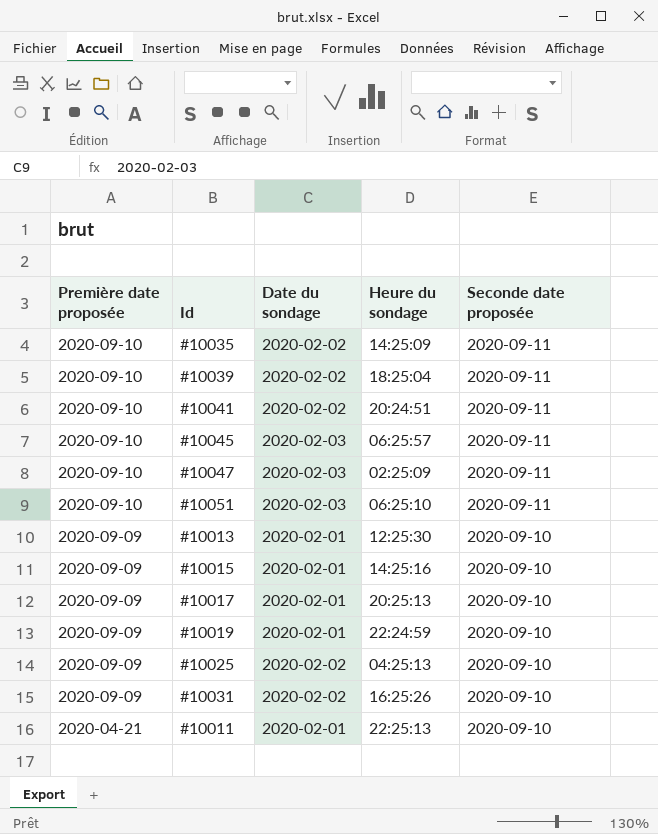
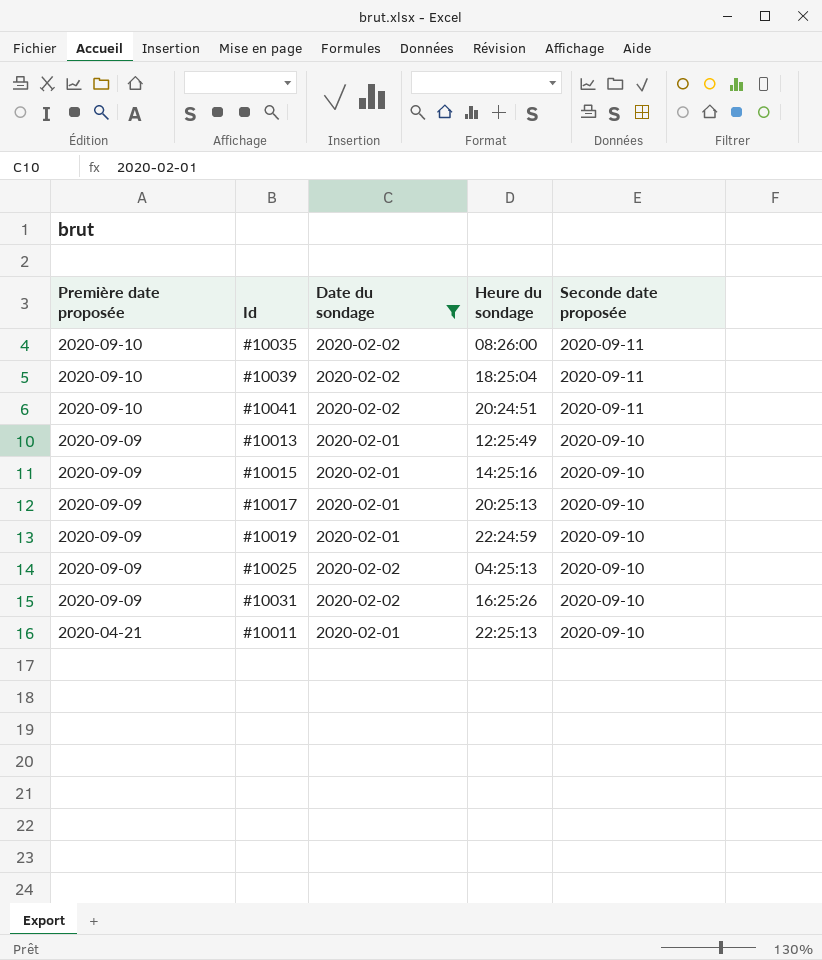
filter: none -> Date du sondage != 2020-02-03
#10035 | Heure du sondage: 14:25:09 -> 08:26:00
#10013 | Heure du sondage: 12:25:30 -> 12:25:49

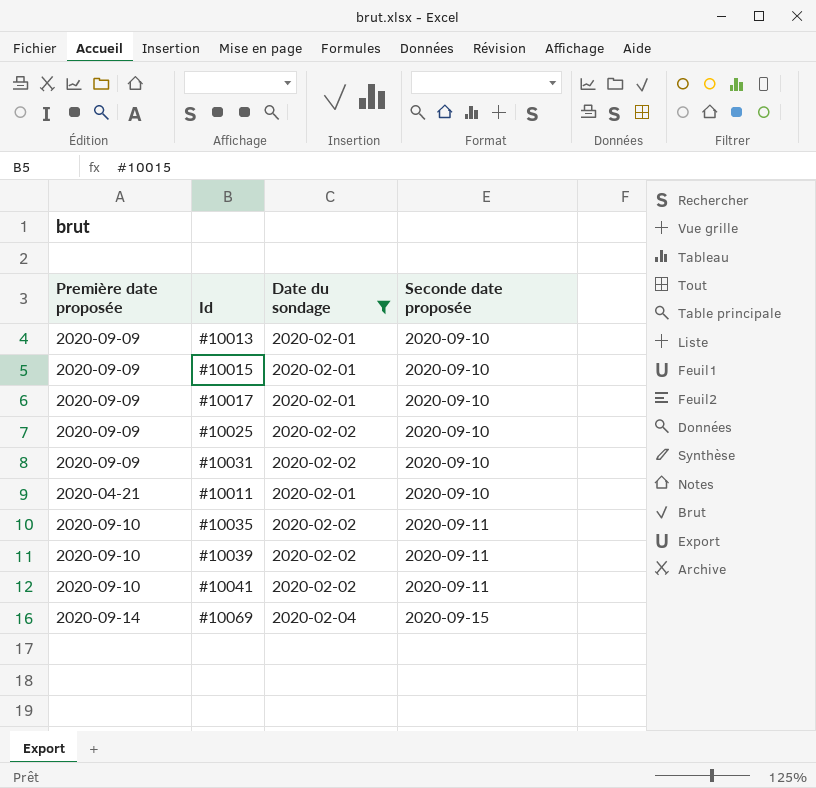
row order: Première date proposée descending -> Seconde date proposée ascending
column Heure du sondage | position: 4 -> none
row #10019: 2020-09-09 | 2020-02-01 | 22:24:59 | 2020-09-10 -> none
row #10069: none -> 2020-09-14 | 2020-02-04 | 2020-09-15

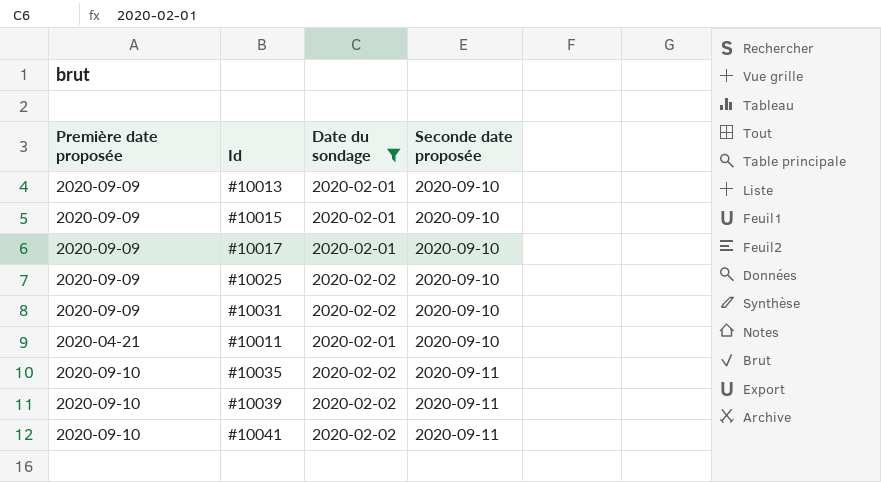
row #10069: 2020-09-14 | 2020-02-04 | 2020-09-15 -> none

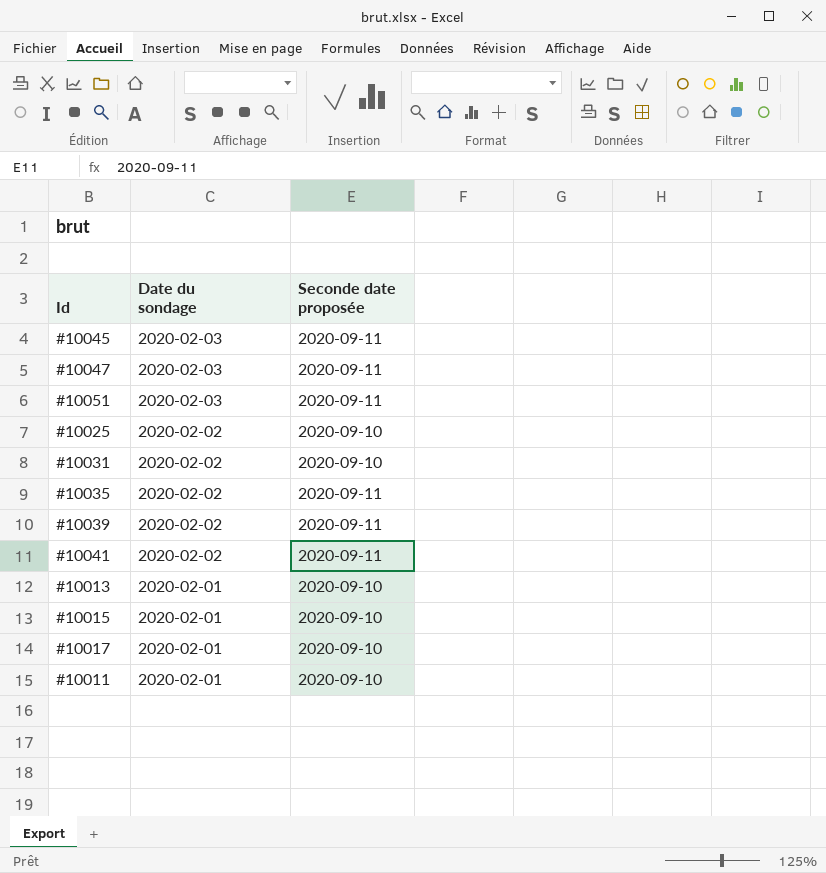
filter: Date du sondage != 2020-02-03 -> none
row order: Seconde date proposée ascending -> Date du sondage descending
column Première date proposée | position: 1 -> none

